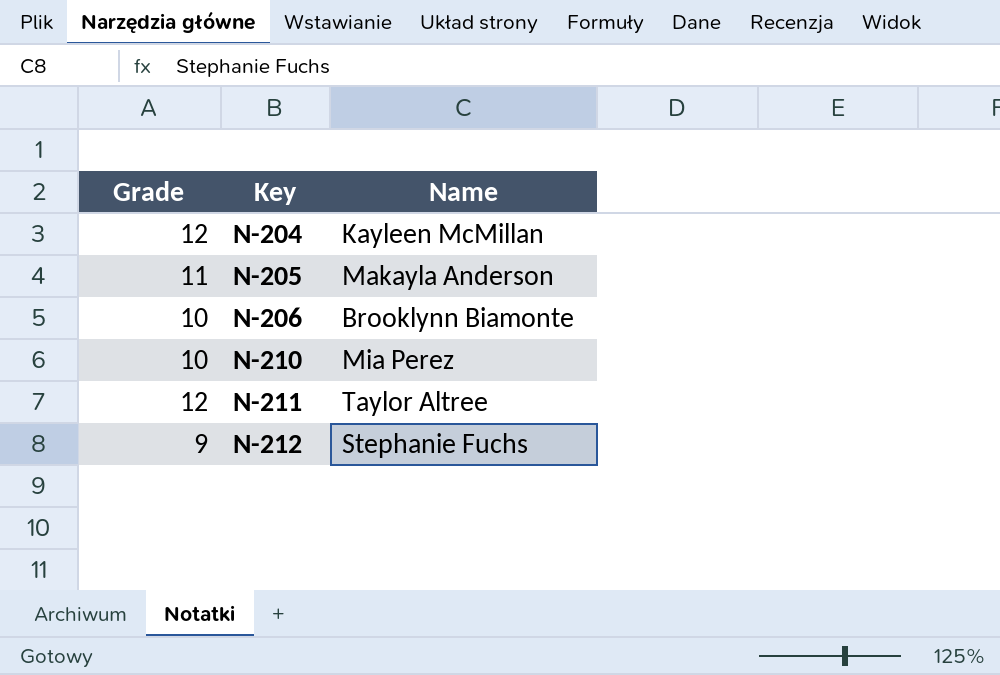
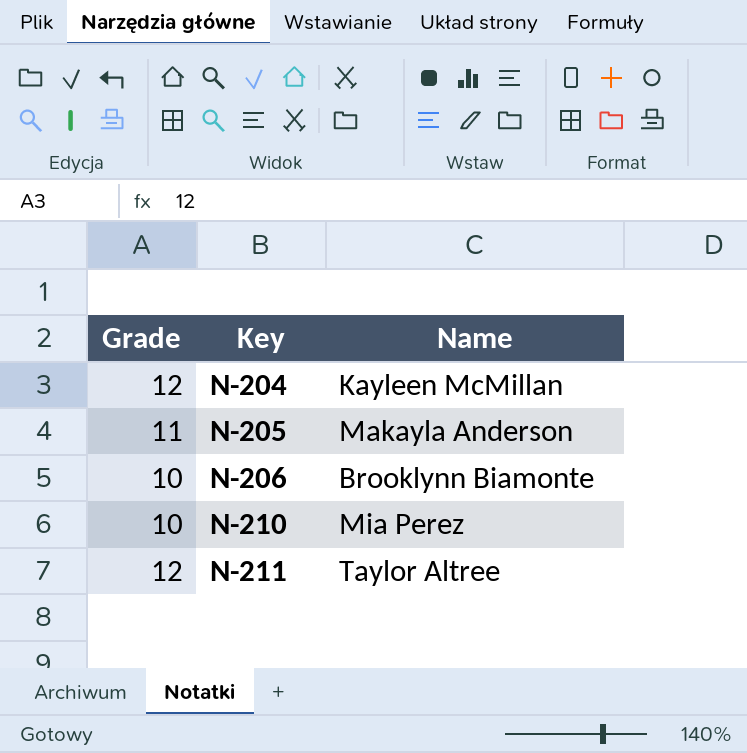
row N-212: 9 | Stephanie Fuchs -> none

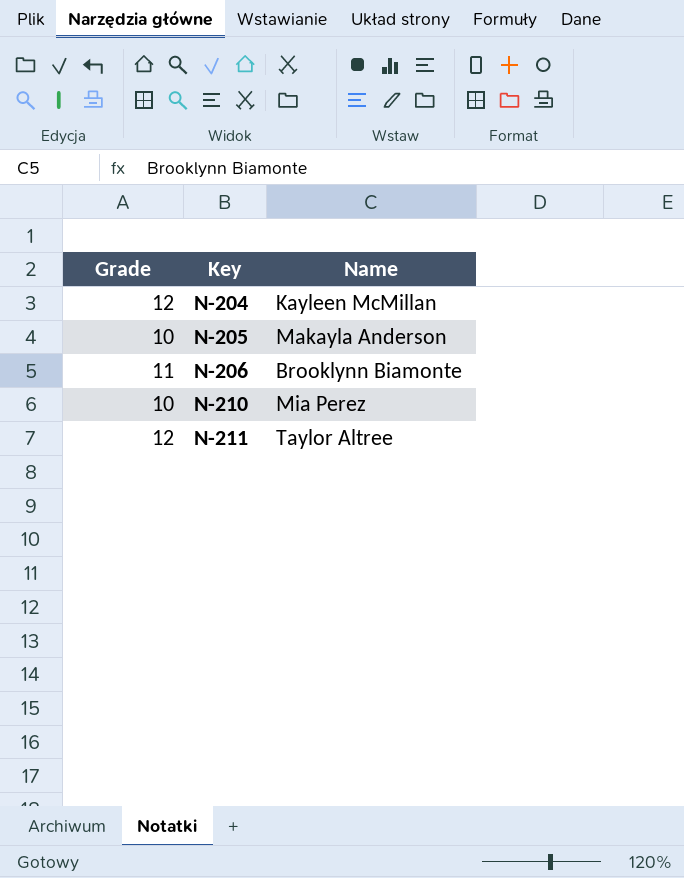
N-205 | Grade: 11 -> 10
N-206 | Grade: 10 -> 11

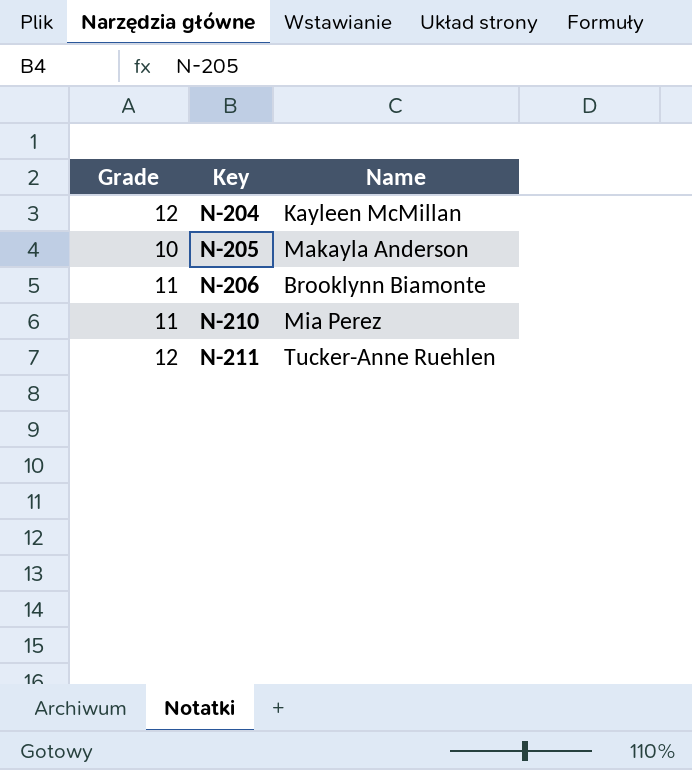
N-210 | Grade: 10 -> 11
N-211 | Name: Taylor Altree -> Tucker-Anne Ruehlen

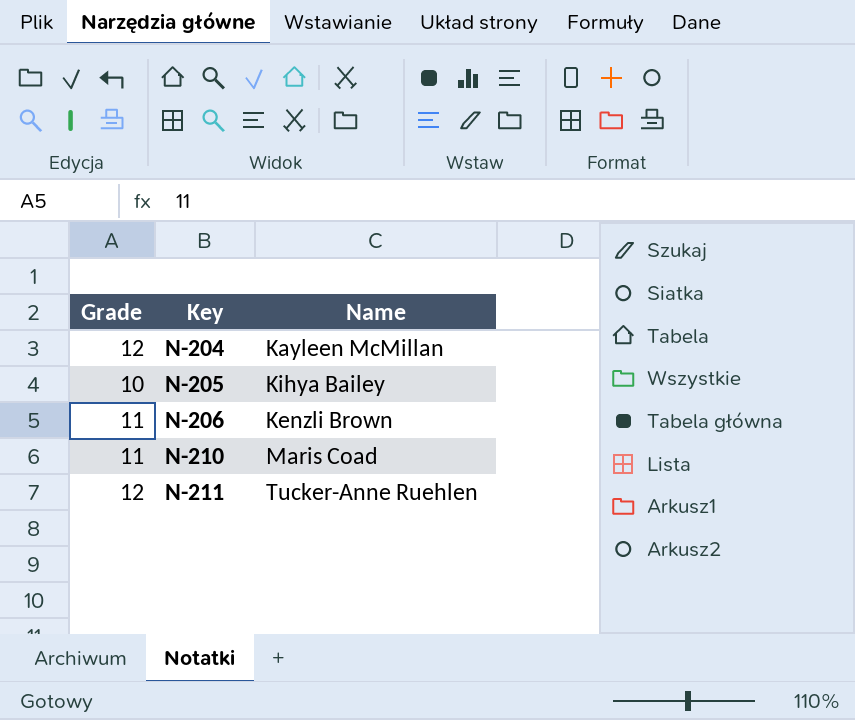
N-205 | Name: Makayla Anderson -> Kihya Bailey
N-206 | Name: Brooklynn Biamonte -> Kenzli Brown
N-210 | Name: Mia Perez -> Maris Coad

